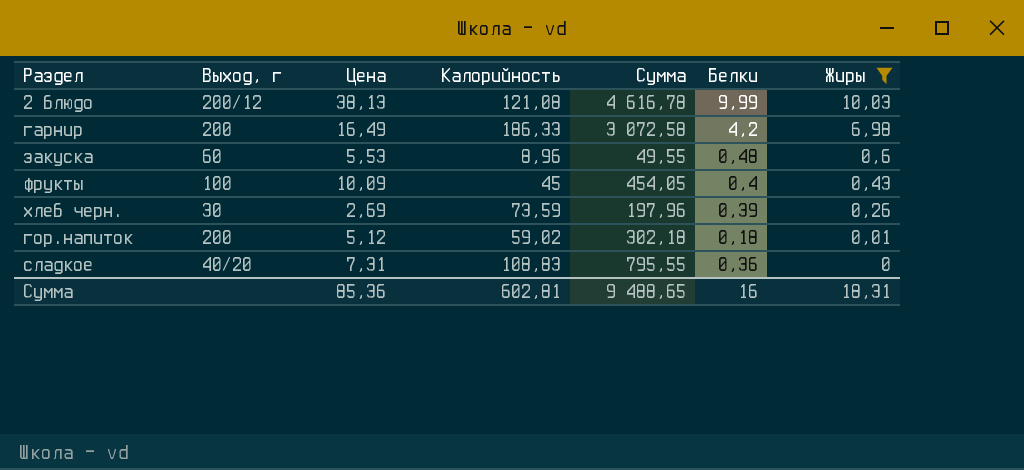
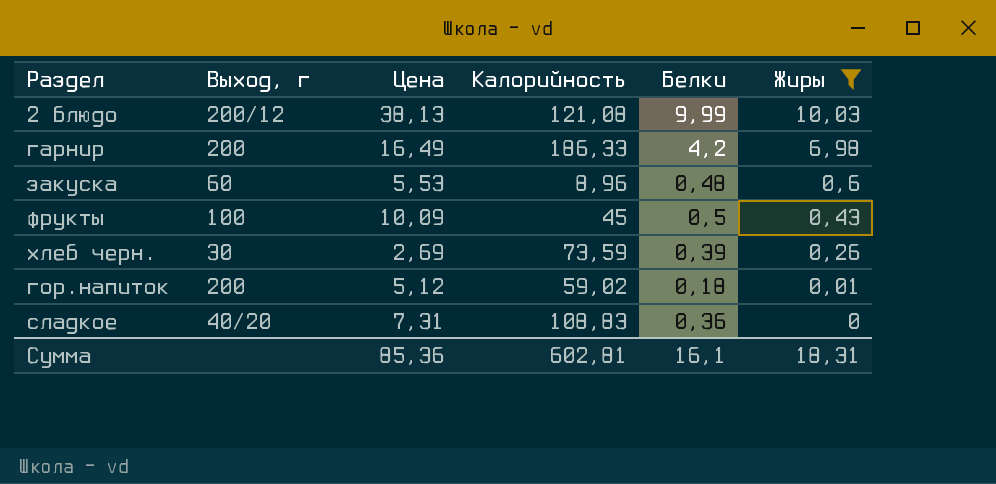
column Сумма | formula: [Цена] * [Калорийность] -> none
фрукты | Белки: 0,4 -> 0,5
Сумма | Белки: 16 -> 16,1

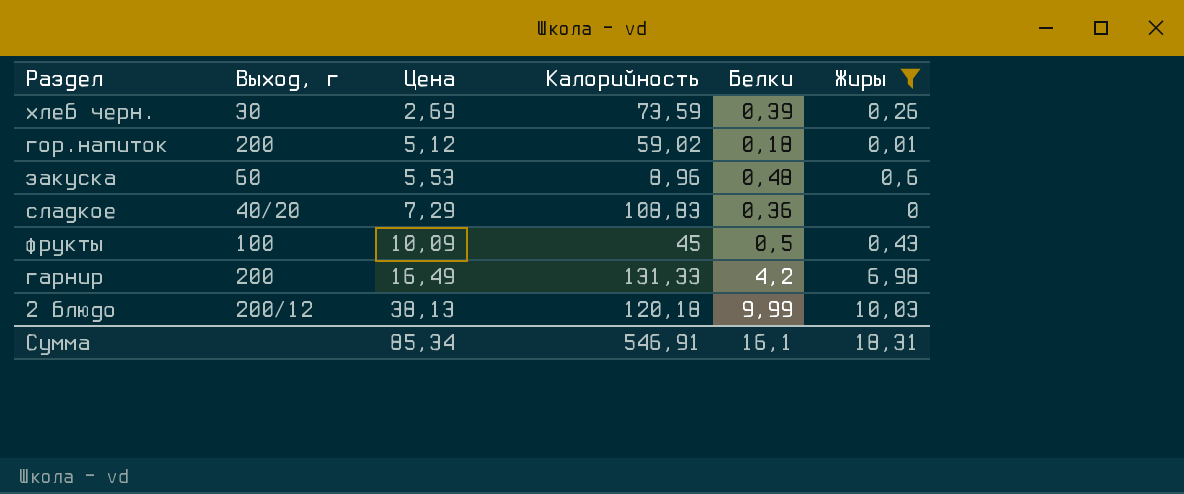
row order: Жиры descending -> Цена ascending
сладкое | Цена: 7,31 -> 7,29
гарнир | Калорийность: 186,33 -> 131,33
2 блюдо | Калорийность: 121,08 -> 120,18
Сумма | Цена: 85,36 -> 85,34
Сумма | Калорийность: 602,81 -> 546,91

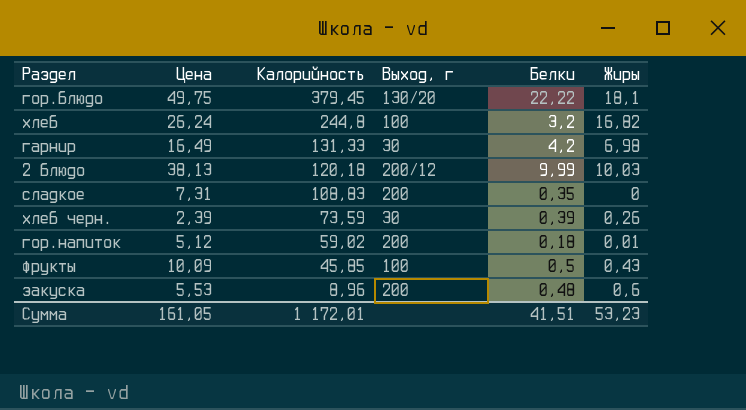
filter: Жиры <= 10,03 -> none
row order: Цена ascending -> Калорийность descending
column Выход, г | position: 2 -> 4
гарнир | Выход, г: 200 -> 30
сладкое | Цена: 7,29 -> 7,31
сладкое | Выход, г: 40/20 -> 200
сладкое | Белки: 0,36 -> 0,35
хлеб черн. | Цена: 2,69 -> 2,39
фрукты | Калорийность: 45 -> 45,85
закуска | Выход, г: 60 -> 200
Сумма | Цена: 85,34 -> 161,05
Сумма | Калорийность: 546,91 -> 1 172,01
Сумма | Белки: 16,1 -> 41,51
Сумма | Жиры: 18,31 -> 53,23

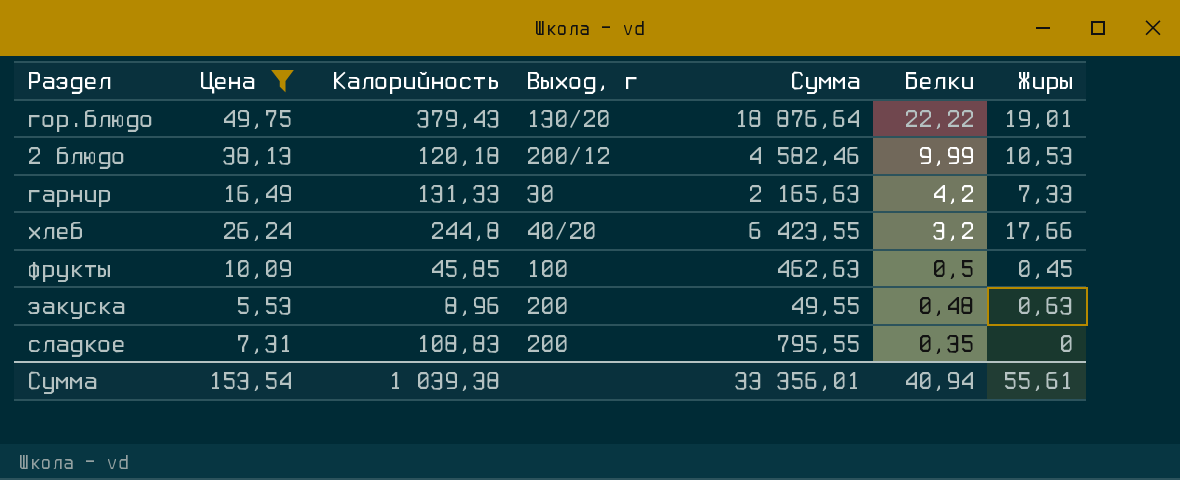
filter: none -> Цена >= 5,53
row order: Калорийность descending -> Белки descending
column Сумма | formula: none -> [Цена] * [Калорийность]
гор.блюдо | Калорийность: 379,45 -> 379,43
гор.блюдо | Жиры: 18,1 -> 19,01
2 блюдо | Жиры: 10,03 -> 10,53
гарнир | Жиры: 6,98 -> 7,33
хлеб | Выход, г: 100 -> 40/20
хлеб | Жиры: 16,82 -> 17,66
фрукты | Жиры: 0,43 -> 0,45
закуска | Жиры: 0,6 -> 0,63
Сумма | Цена: 161,05 -> 153,54
Сумма | Калорийность: 1 172,01 -> 1 039,38
Сумма | Белки: 41,51 -> 40,94
Сумма | Жиры: 53,23 -> 55,61

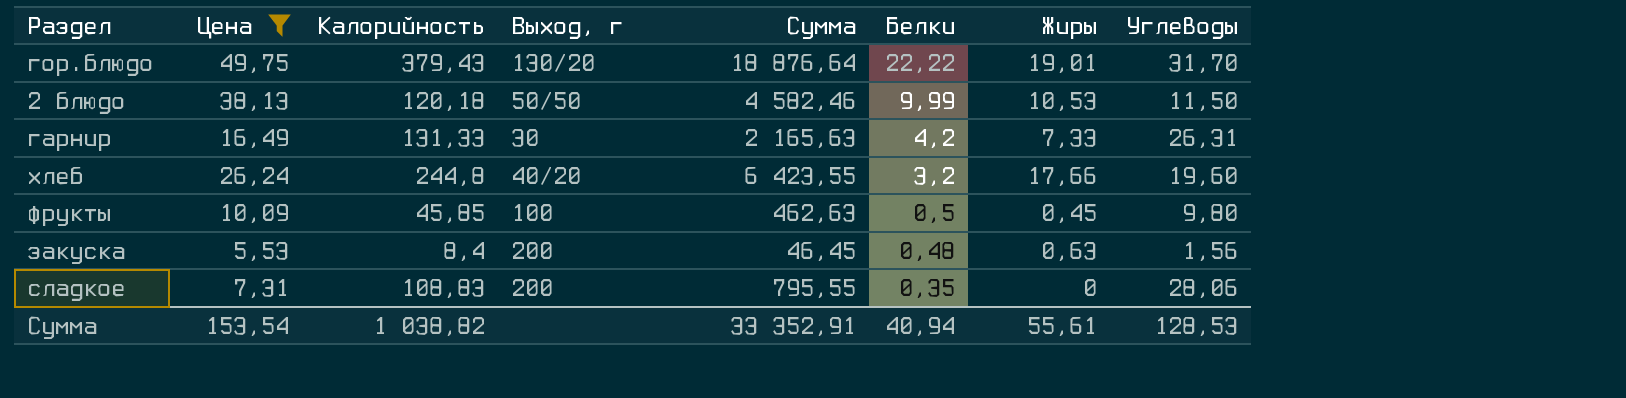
column Углеводы | position: none -> 8
2 блюдо | Выход, г: 200/12 -> 50/50
закуска | Калорийность: 8,96 -> 8,4
закуска | Сумма: 49,55 -> 46,45
Сумма | Калорийность: 1 039,38 -> 1 038,82
Сумма | Сумма: 33 356,01 -> 33 352,91

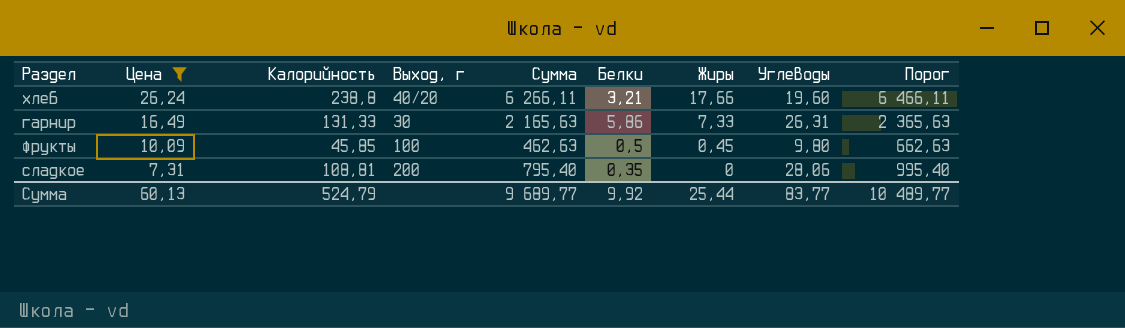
row order: Белки descending -> Цена descending
column Порог | formula: none -> [Сумма] + 200
row гор.блюдо: 49,75 | 379,43 | 130/20 | 18 876,64 | 22,22 | 19,01 | 31,70 -> none
row 2 блюдо: 38,13 | 120,18 | 50/50 | 4 582,46 | 9,99 | 10,53 | 11,50 -> none
row закуска: 5,53 | 8,4 | 200 | 46,45 | 0,48 | 0,63 | 1,56 -> none
хлеб | Калорийность: 244,8 -> 238,8
хлеб | Сумма: 6 423,55 -> 6 266,11
хлеб | Белки: 3,2 -> 3,21
гарнир | Белки: 4,2 -> 5,86
сладкое | Калорийность: 108,83 -> 108,81
сладкое | Сумма: 795,55 -> 795,40
Сумма | Цена: 153,54 -> 60,13
Сумма | Калорийность: 1 038,82 -> 524,79
Сумма | Сумма: 33 352,91 -> 9 689,77
Сумма | Белки: 40,94 -> 9,92
Сумма | Жиры: 55,61 -> 25,44
Сумма | Углеводы: 128,53 -> 83,77

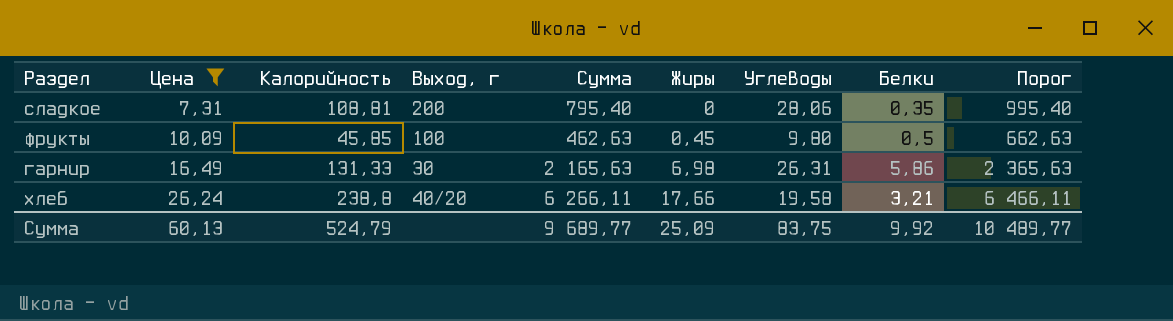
row order: Цена descending -> Цена ascending
column Белки | position: 6 -> 8
гарнир | Жиры: 7,33 -> 6,98
хлеб | Углеводы: 19,60 -> 19,58
Сумма | Жиры: 25,44 -> 25,09
Сумма | Углеводы: 83,77 -> 83,75

